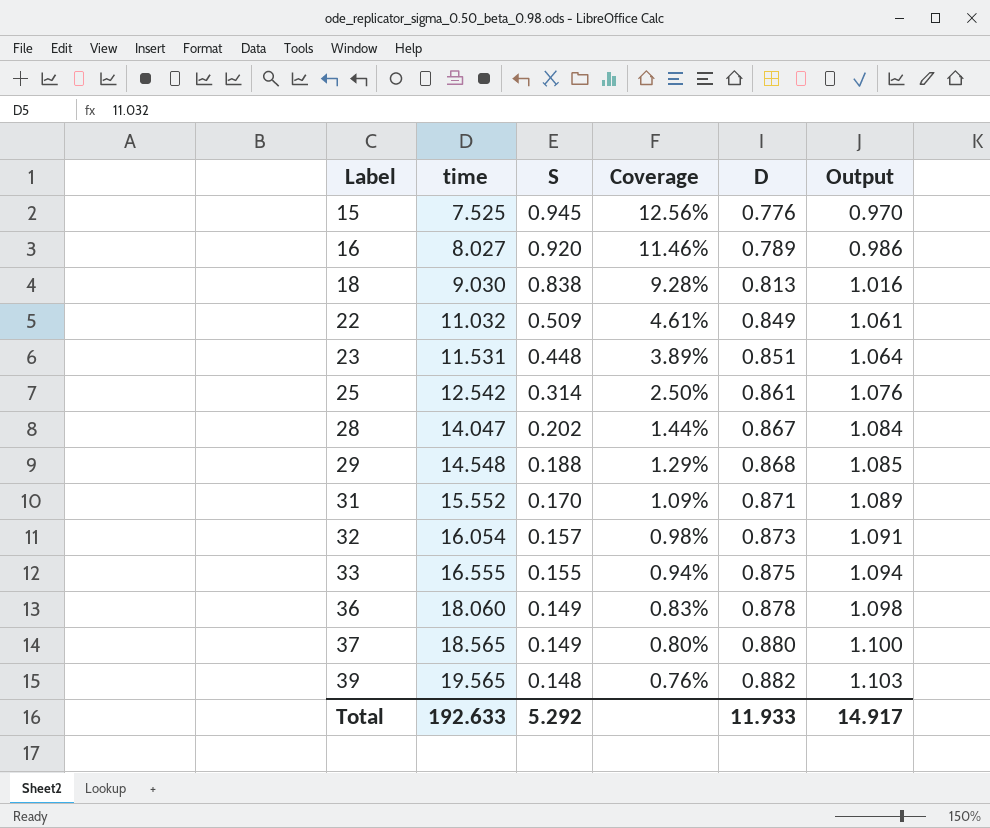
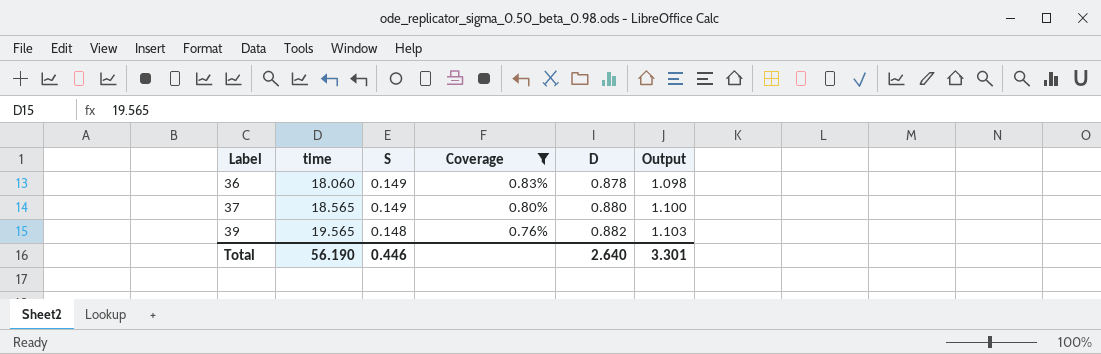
filter: none -> Coverage <= 0.83%
Total | time: 192.633 -> 56.190
Total | S: 5.292 -> 0.446
Total | D: 11.933 -> 2.640
Total | Output: 14.917 -> 3.301

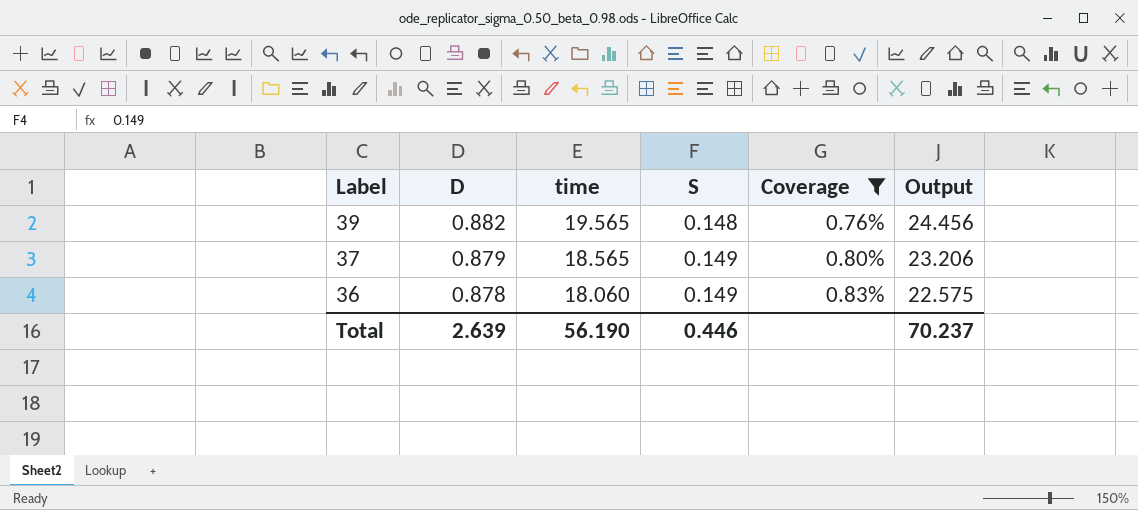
row order: Label ascending -> Label descending
column D | position: 5 -> 2
column Output | formula: [D] * 1.25 -> [time] * 1.25
37 | D: 0.880 -> 0.879
Total | D: 2.640 -> 2.639
Total | Output: 3.301 -> 70.237

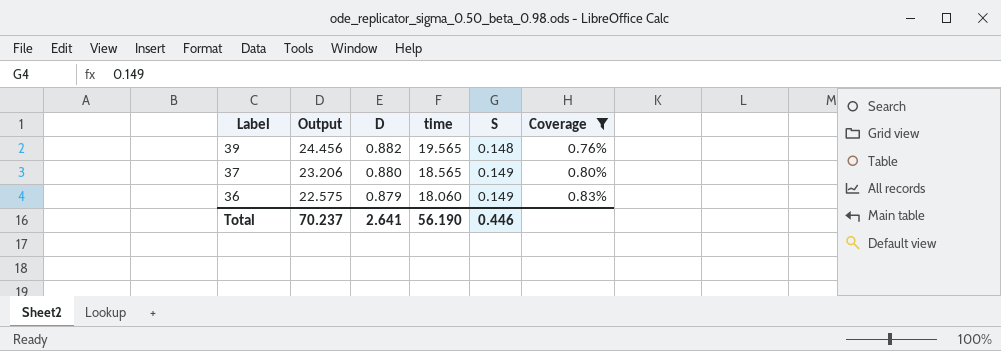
column Output | position: 6 -> 2
37 | D: 0.879 -> 0.880
36 | D: 0.878 -> 0.879
Total | D: 2.639 -> 2.641

